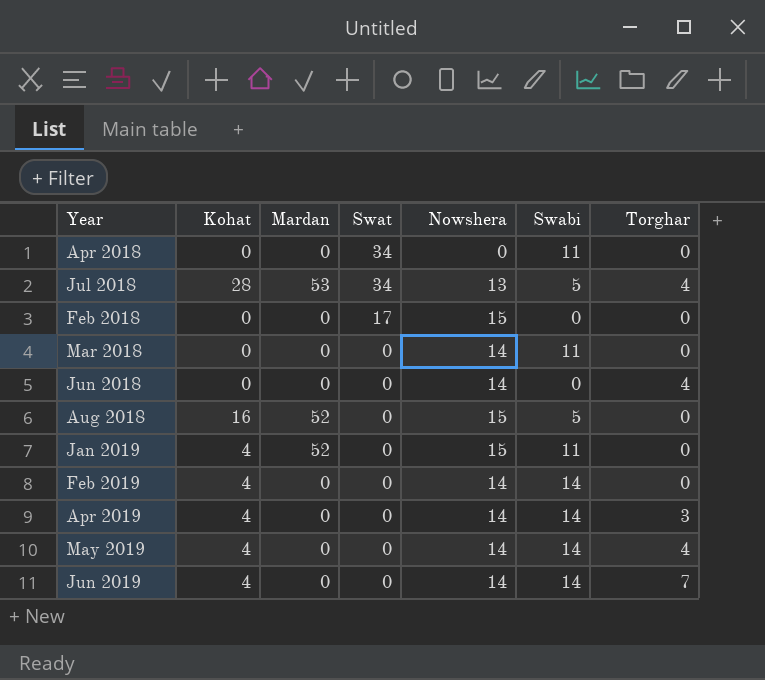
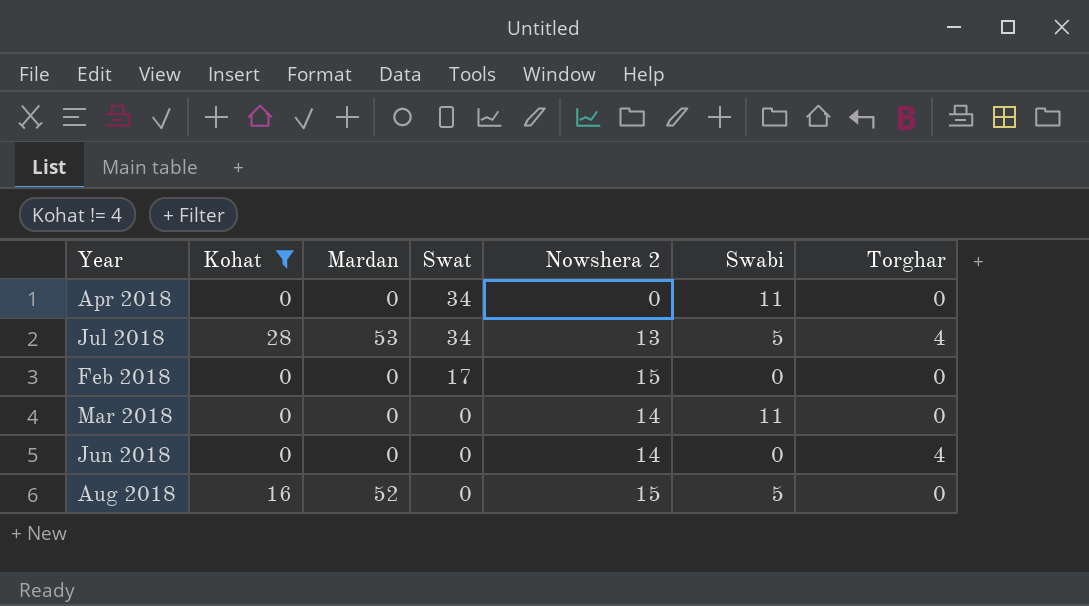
filter: none -> Kohat != 4
column name: Nowshera -> Nowshera 2

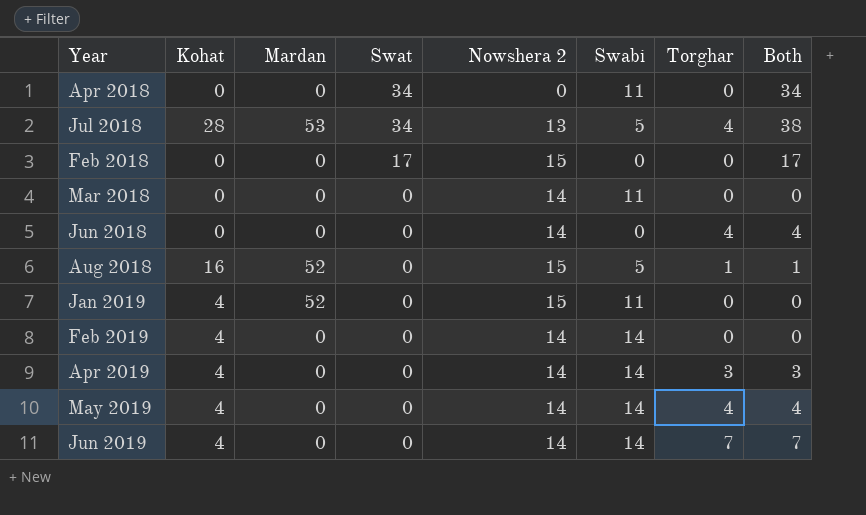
filter: Kohat != 4 -> none
column Both | formula: none -> [Swat] + [Torghar]
Aug 2018 | Torghar: 0 -> 1

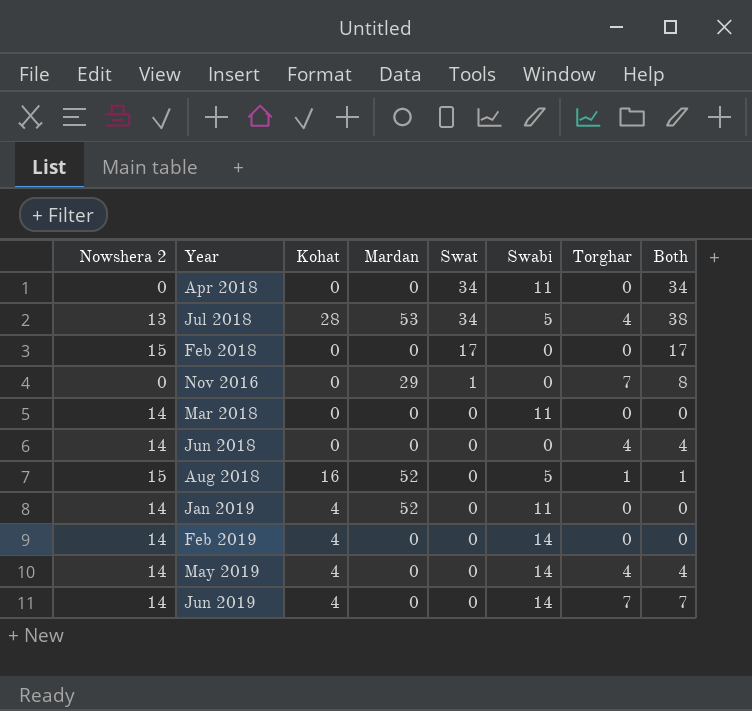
column Nowshera 2 | position: 5 -> 1
row Apr 2019: 4 | 0 | 0 | 14 | 14 | 3 | 3 -> none
row Nov 2016: none -> 0 | 0 | 29 | 1 | 0 | 7 | 8
Jan 2019 | Nowshera 2: 15 -> 14

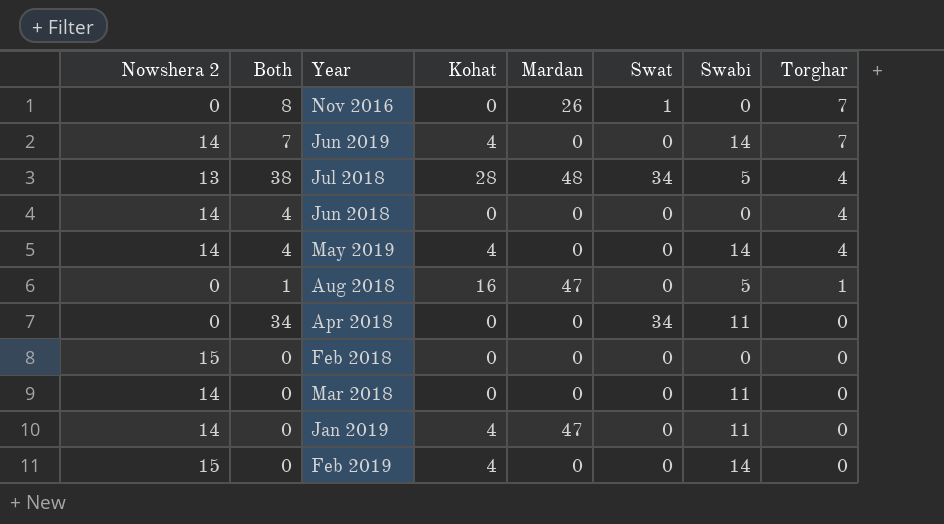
row order: Swat descending -> Torghar descending
column Both | position: 8 -> 2
Nov 2016 | Mardan: 29 -> 26
Jul 2018 | Mardan: 53 -> 48
Aug 2018 | Nowshera 2: 15 -> 0
Aug 2018 | Mardan: 52 -> 47
Feb 2018 | Both: 17 -> 0
Feb 2018 | Swat: 17 -> 0
Jan 2019 | Mardan: 52 -> 47
Feb 2019 | Nowshera 2: 14 -> 15

